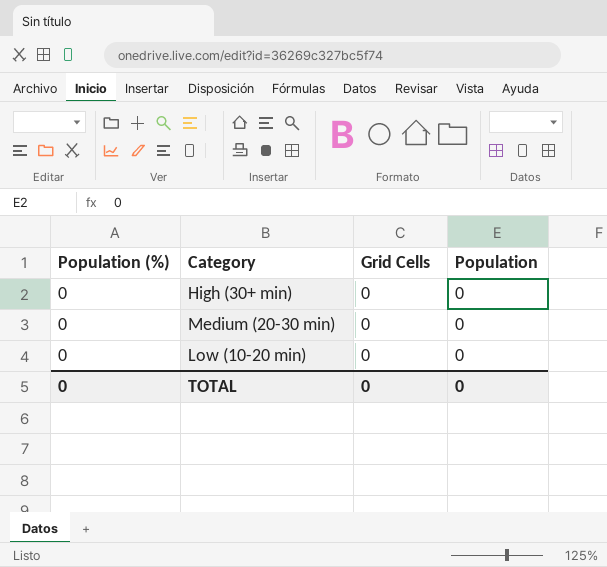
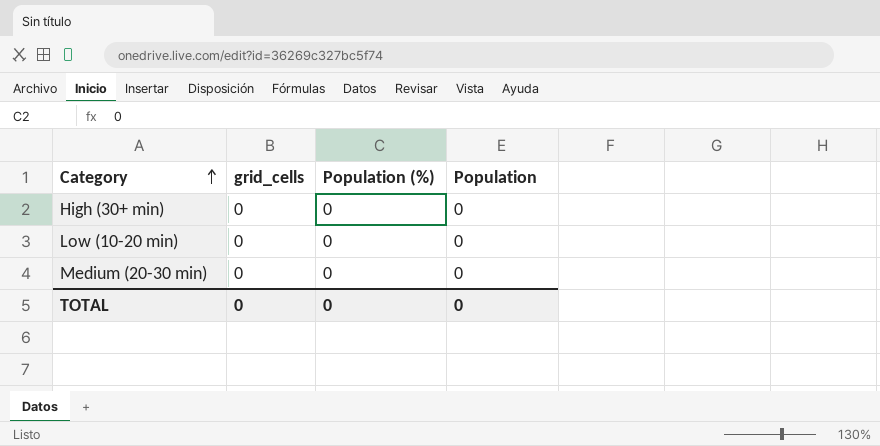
row order: none -> Category ascending
column name: Grid Cells -> grid_cells
column Population (%) | position: 1 -> 3

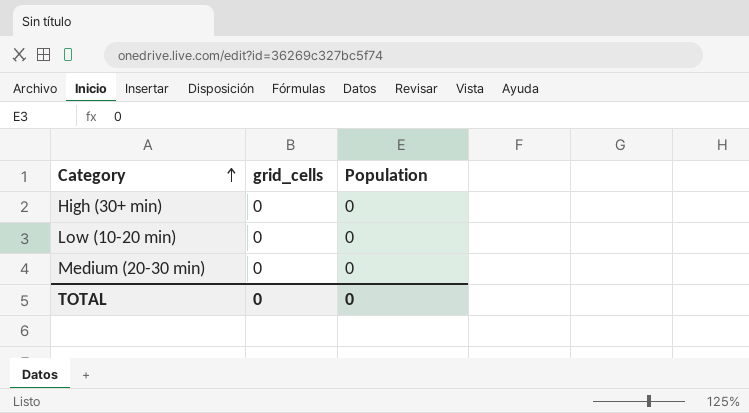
column Population (%) | position: 3 -> none

